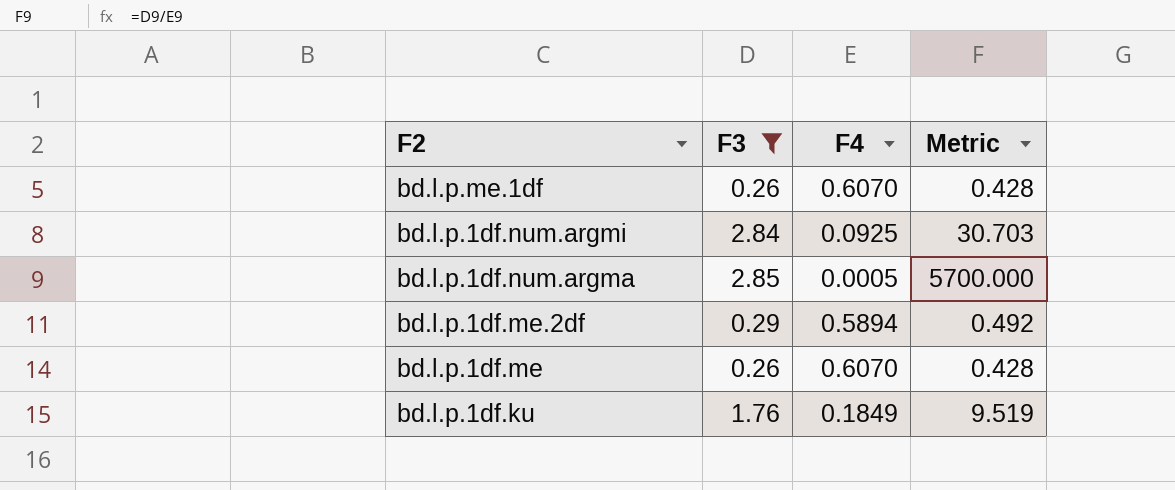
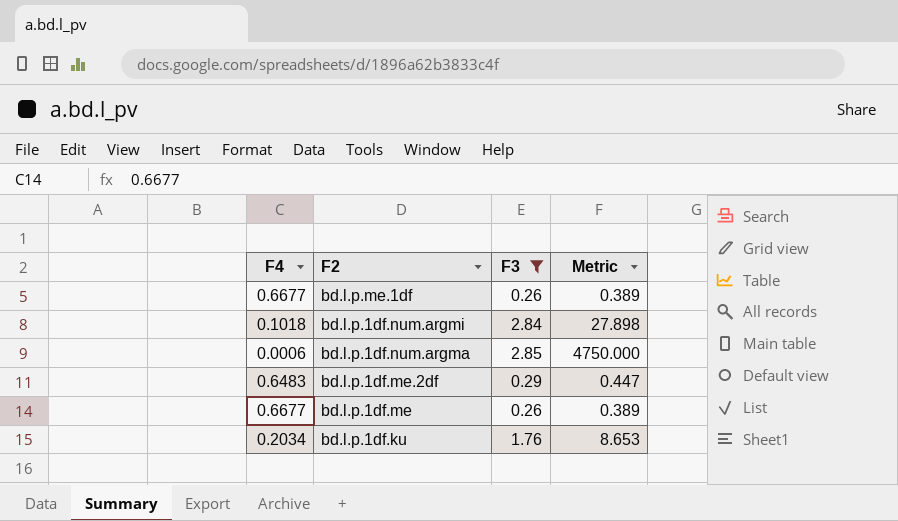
column F4 | position: 3 -> 1
bd.l.p.me.1df | F4: 0.6070 -> 0.6677
bd.l.p.me.1df | Metric: 0.428 -> 0.389
bd.l.p.1df.num.argmi | F4: 0.0925 -> 0.1018
bd.l.p.1df.num.argmi | Metric: 30.703 -> 27.898
bd.l.p.1df.num.argma | F4: 0.0005 -> 0.0006
bd.l.p.1df.num.argma | Metric: 5700.000 -> 4750.000
bd.l.p.1df.me.2df | F4: 0.5894 -> 0.6483
bd.l.p.1df.me.2df | Metric: 0.492 -> 0.447
bd.l.p.1df.me | F4: 0.6070 -> 0.6677
bd.l.p.1df.me | Metric: 0.428 -> 0.389
bd.l.p.1df.ku | F4: 0.1849 -> 0.2034
bd.l.p.1df.ku | Metric: 9.519 -> 8.653

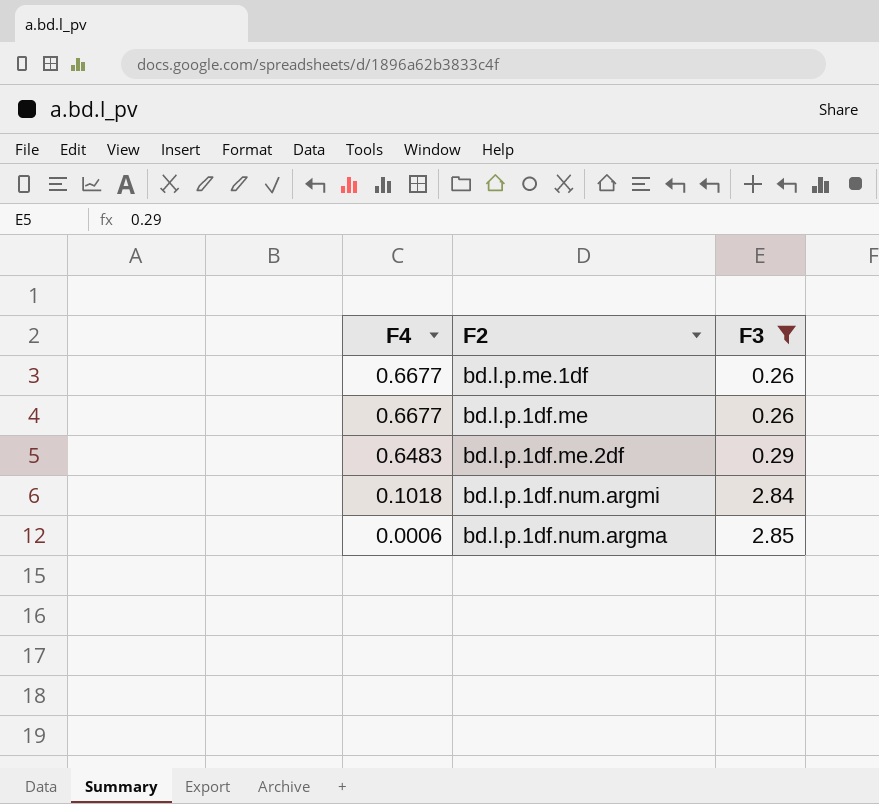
row order: F2 descending -> F4 descending
column Metric | formula: [F3] / [F4] -> none
row bd.l.p.1df.ku: 0.2034 | 1.76 | 8.653 -> none

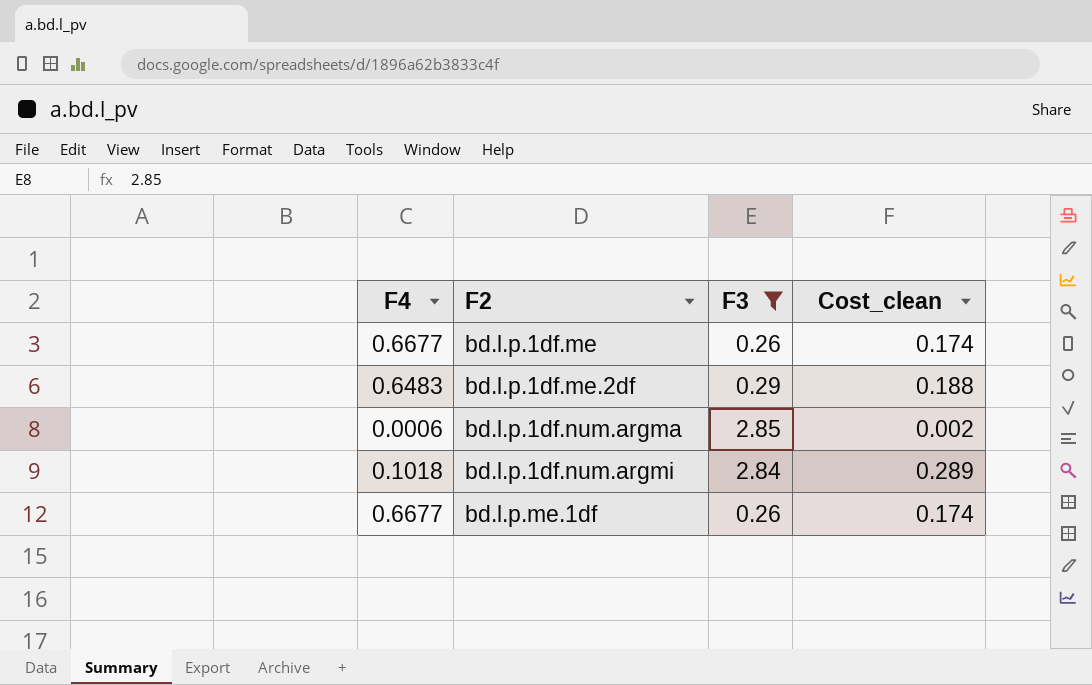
row order: F4 descending -> F2 ascending
column Cost_clean | formula: none -> [F4] * [F3]

